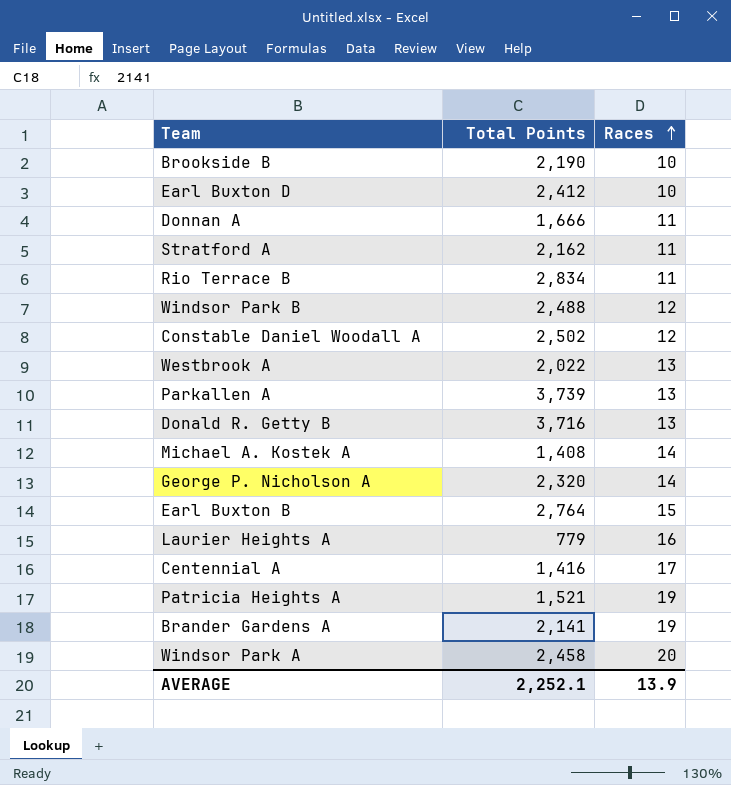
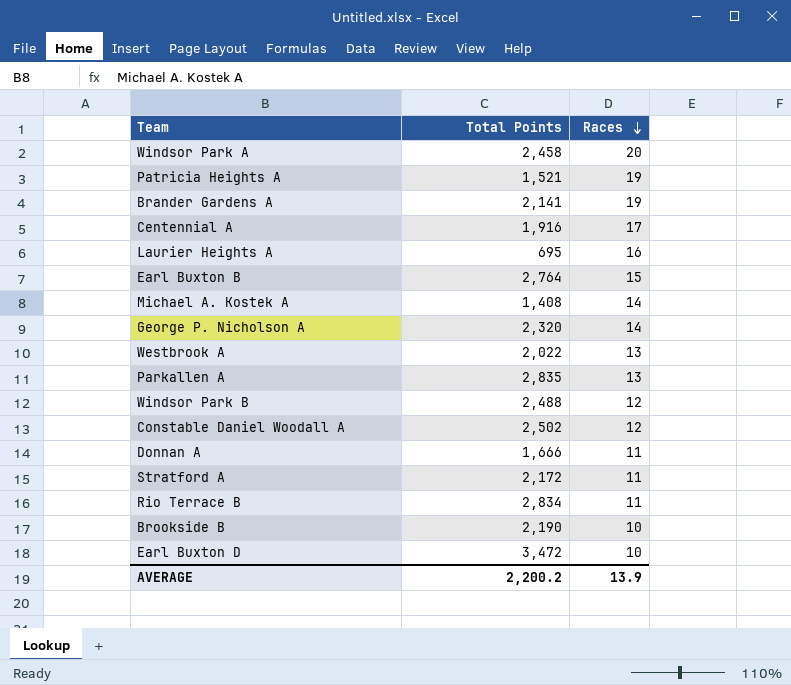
row order: Races ascending -> Races descending
row Donald R. Getty B: 3,716 | 13 -> none
Centennial A | Total Points: 1,416 -> 1,916
Laurier Heights A | Total Points: 779 -> 695
Parkallen A | Total Points: 3,739 -> 2,835
Stratford A | Total Points: 2,162 -> 2,172
Earl Buxton D | Total Points: 2,412 -> 3,472
AVERAGE | Total Points: 2,252.1 -> 2,200.2

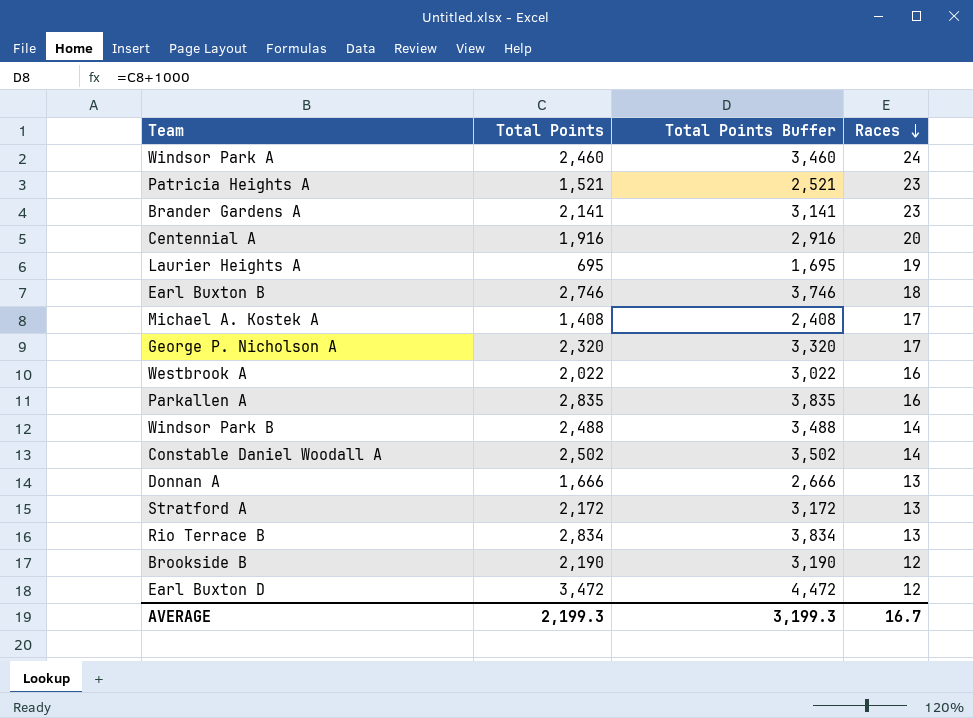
column Total Points Buffer | formula: none -> [Total Points] + 1000
Windsor Park A | Total Points: 2,458 -> 2,460
Windsor Park A | Races: 20 -> 24
Patricia Heights A | Races: 19 -> 23
Brander Gardens A | Races: 19 -> 23
Centennial A | Races: 17 -> 20
Laurier Heights A | Races: 16 -> 19
Earl Buxton B | Total Points: 2,764 -> 2,746
Earl Buxton B | Races: 15 -> 18
Michael A. Kostek A | Races: 14 -> 17
George P. Nicholson A | Races: 14 -> 17
Westbrook A | Races: 13 -> 16
Parkallen A | Races: 13 -> 16
Windsor Park B | Races: 12 -> 14
Constable Daniel Woodall A | Races: 12 -> 14
Donnan A | Races: 11 -> 13
Stratford A | Races: 11 -> 13
Rio Terrace B | Races: 11 -> 13
Brookside B | Races: 10 -> 12
Earl Buxton D | Races: 10 -> 12
AVERAGE | Total Points: 2,200.2 -> 2,199.3
AVERAGE | Races: 13.9 -> 16.7

